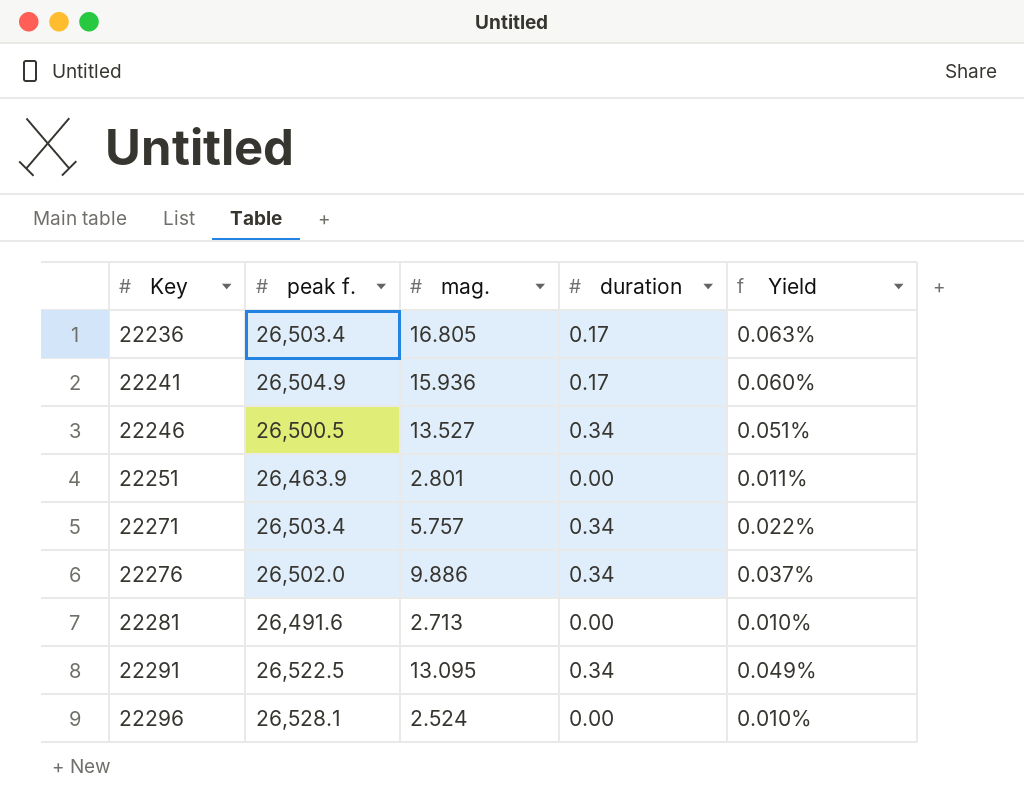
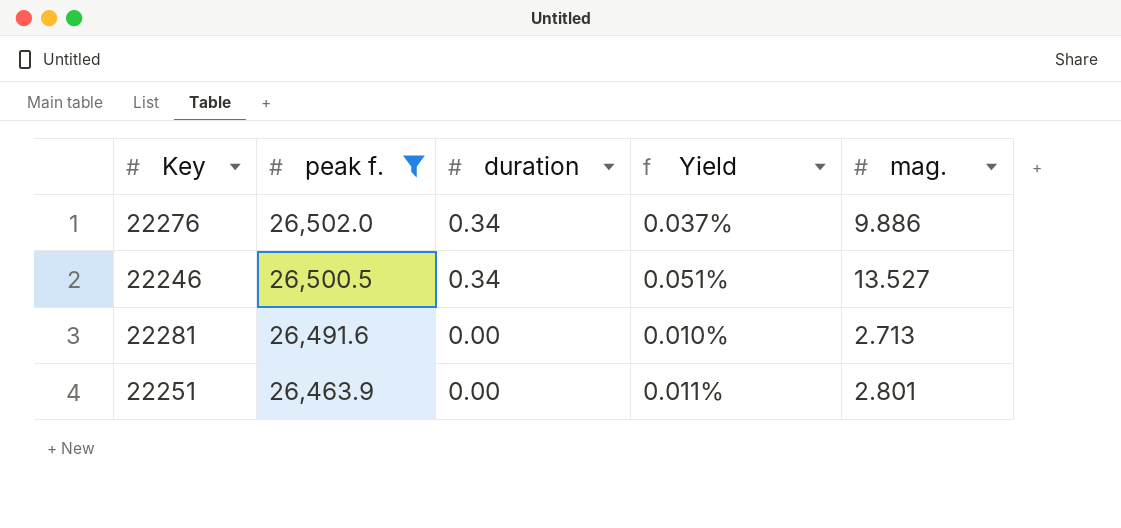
filter: none -> peak f. <= 26,502.0
row order: Key ascending -> peak f. descending
column mag. | position: 3 -> 5

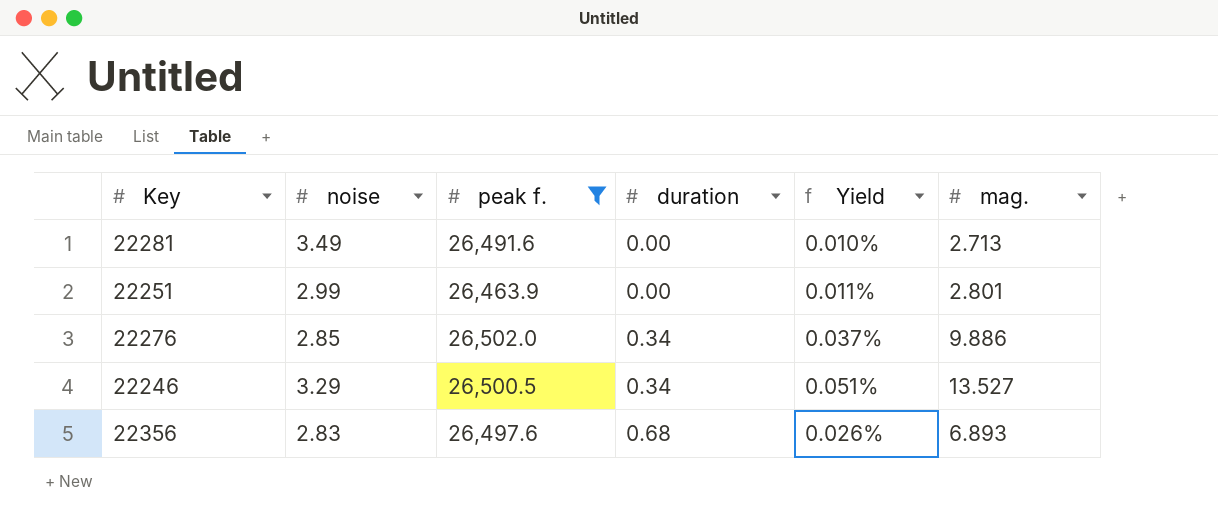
row order: peak f. descending -> duration ascending
column noise | position: none -> 2
row 22356: none -> 2.83 | 26,497.6 | 0.68 | 0.026% | 6.893

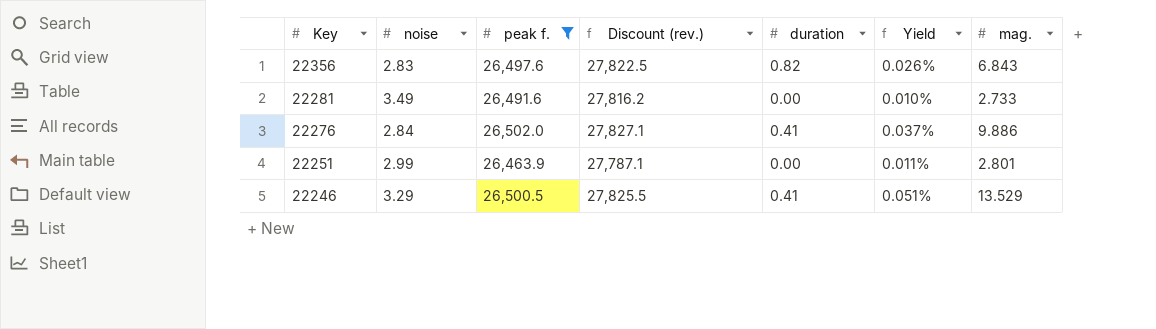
row order: duration ascending -> Key descending
column Discount (rev.) | formula: none -> [peak f.] * 1.05
22356 | duration: 0.68 -> 0.82
22356 | mag.: 6.893 -> 6.843
22281 | mag.: 2.713 -> 2.733
22276 | noise: 2.85 -> 2.84
22276 | duration: 0.34 -> 0.41
22246 | duration: 0.34 -> 0.41
22246 | mag.: 13.527 -> 13.529

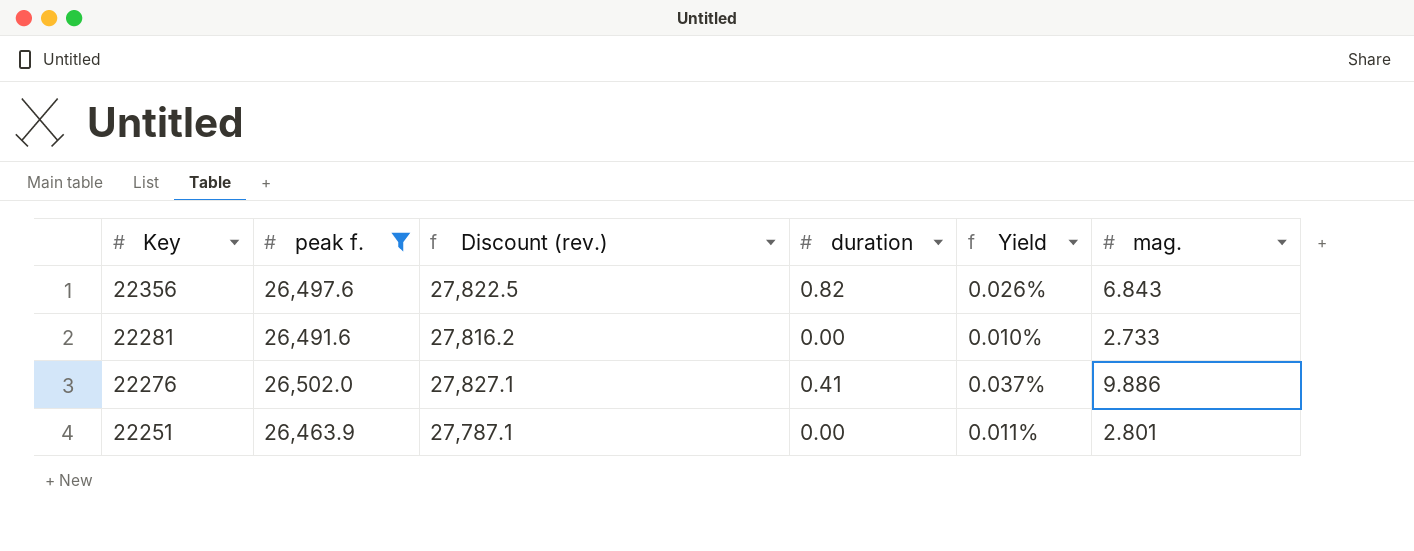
column noise | position: 2 -> none
row 22246: 3.29 | 26,500.5 | 27,825.5 | 0.41 | 0.051% | 13.529 -> none

